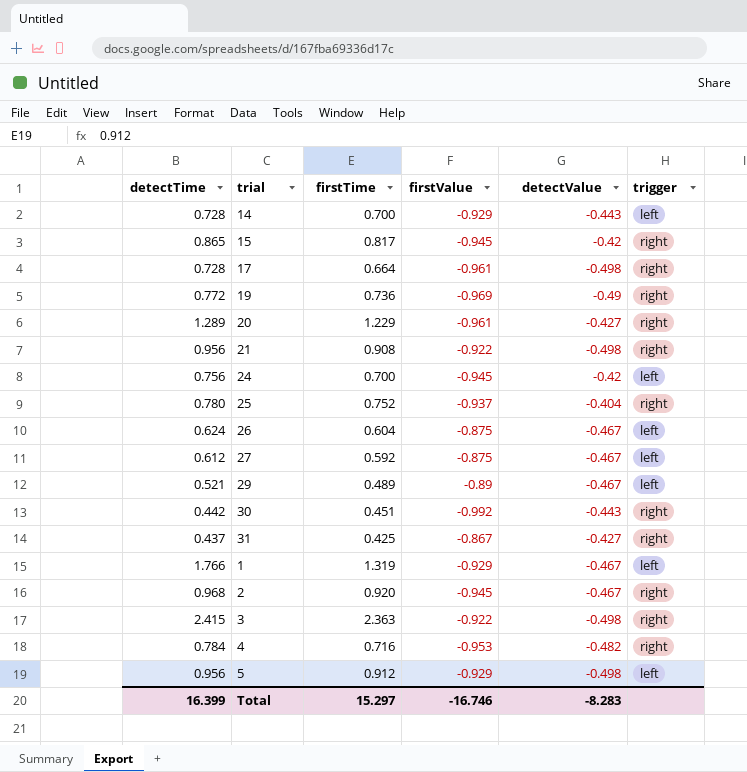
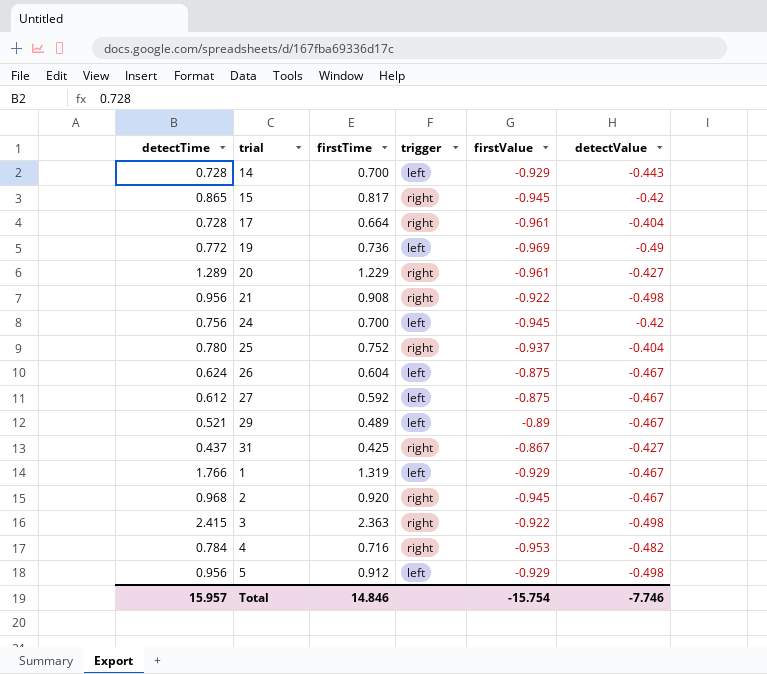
column trigger | position: 6 -> 4
row 30: 0.442 | 0.451 | -0.992 | -0.443 | right -> none
17 | detectValue: -0.498 -> -0.404
19 | trigger: right -> left
Total | detectTime: 16.399 -> 15.957
Total | firstTime: 15.297 -> 14.846
Total | firstValue: -16.746 -> -15.754
Total | detectValue: -8.283 -> -7.746

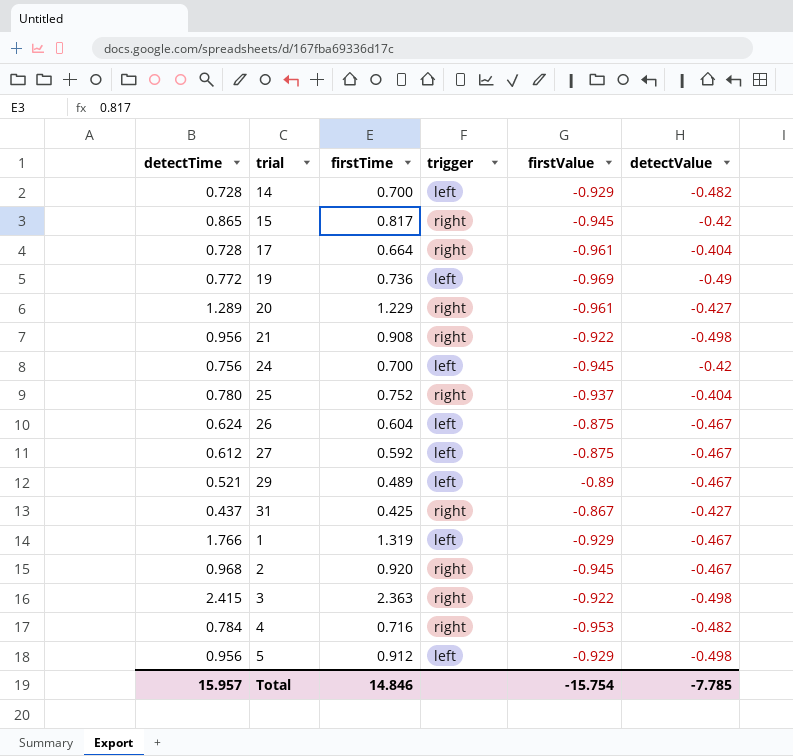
14 | detectValue: -0.443 -> -0.482
Total | detectValue: -7.746 -> -7.785

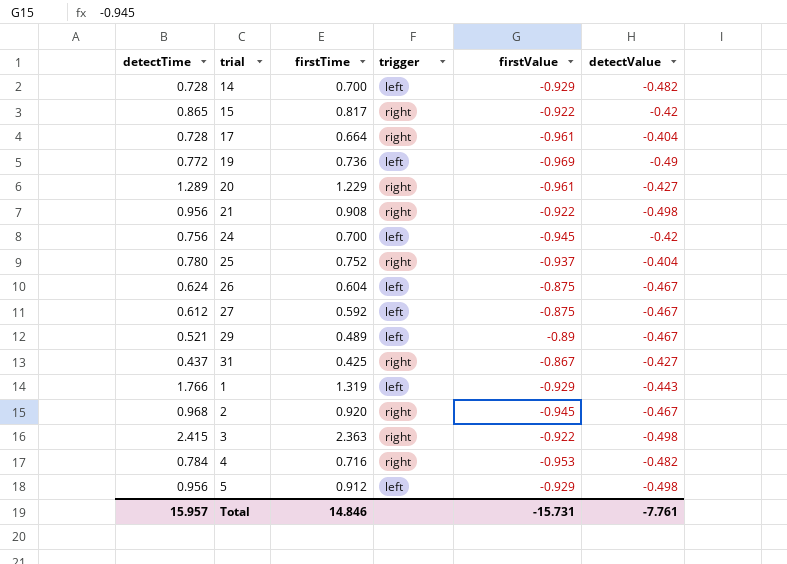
15 | firstValue: -0.945 -> -0.922
1 | detectValue: -0.467 -> -0.443
Total | firstValue: -15.754 -> -15.731
Total | detectValue: -7.785 -> -7.761

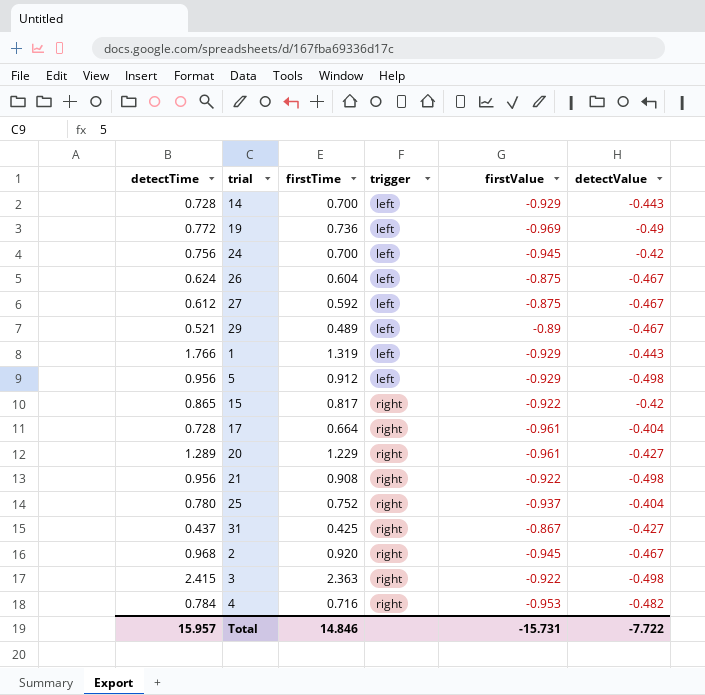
row order: none -> trigger ascending
14 | detectValue: -0.482 -> -0.443
Total | detectValue: -7.761 -> -7.722

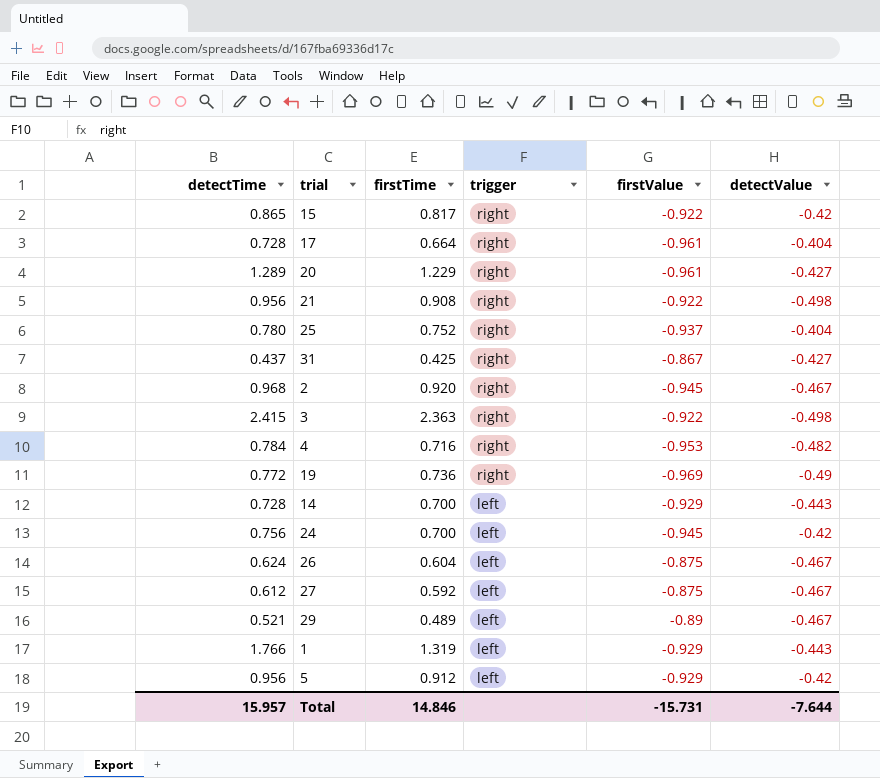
row order: trigger ascending -> trigger descending
19 | trigger: left -> right
5 | detectValue: -0.498 -> -0.42
Total | detectValue: -7.722 -> -7.644

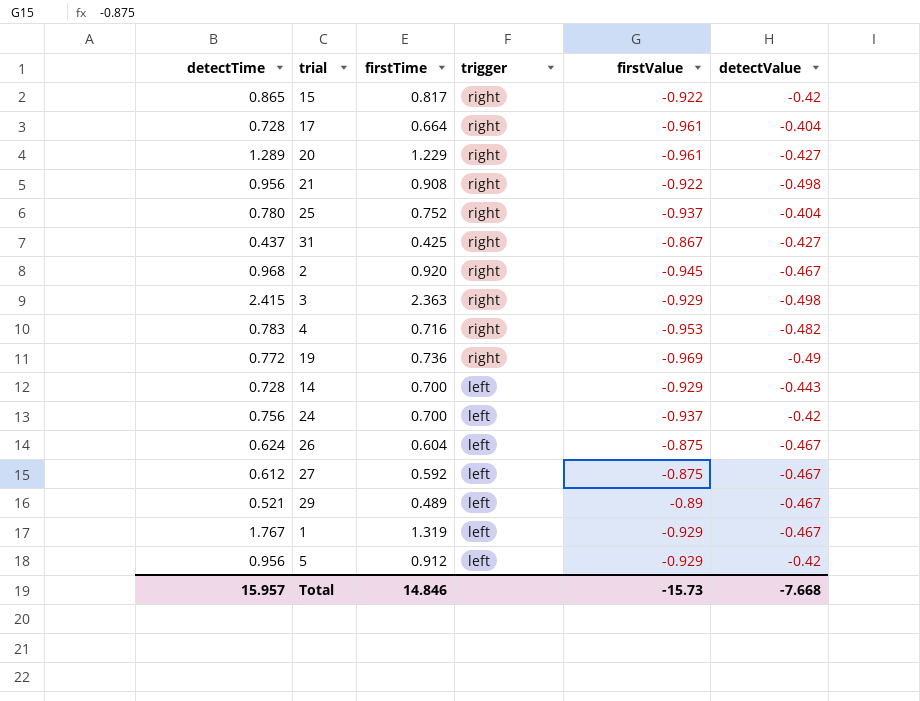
3 | firstValue: -0.922 -> -0.929
4 | detectTime: 0.784 -> 0.783
24 | firstValue: -0.945 -> -0.937
1 | detectTime: 1.766 -> 1.767
1 | detectValue: -0.443 -> -0.467
Total | firstValue: -15.731 -> -15.73
Total | detectValue: -7.644 -> -7.668

